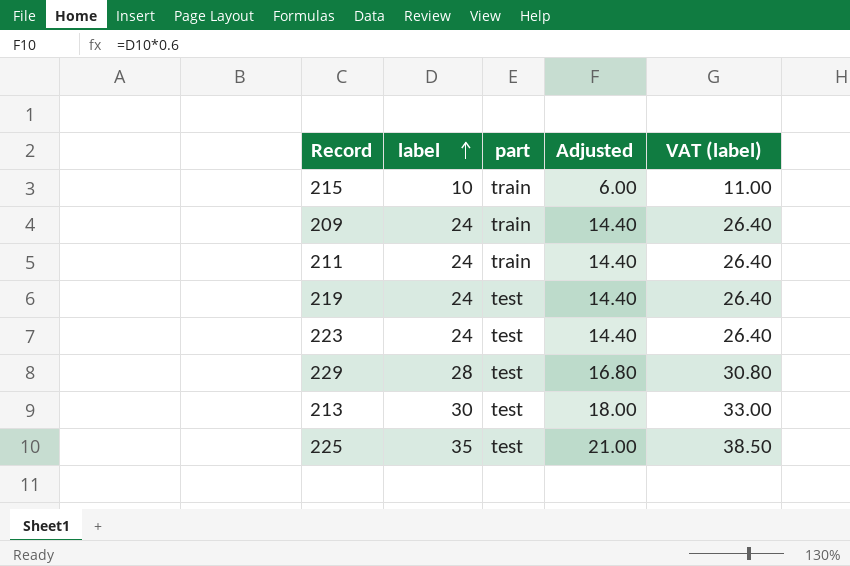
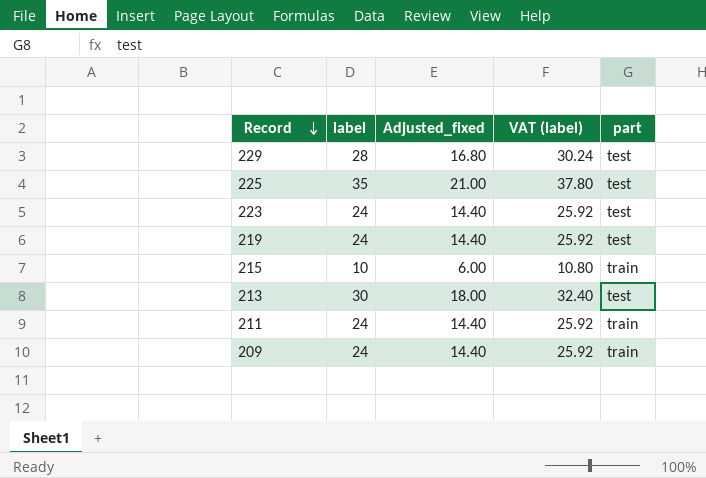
row order: label ascending -> Record descending
column name: Adjusted -> Adjusted_fixed
column VAT (label) | formula: [label] * 1.1 -> [label] * 1.08
column part | position: 3 -> 5

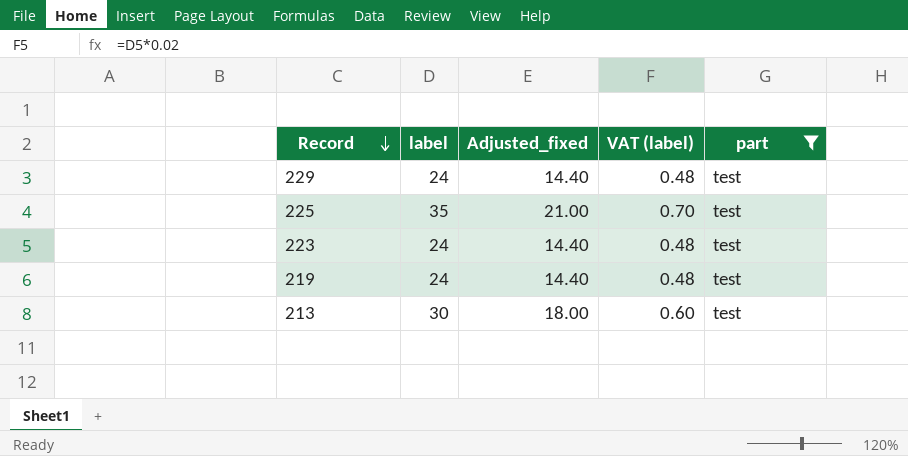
filter: none -> part = test
column VAT (label) | formula: [label] * 1.08 -> [label] * 0.02
229 | label: 28 -> 24
229 | Adjusted_fixed: 16.80 -> 14.40

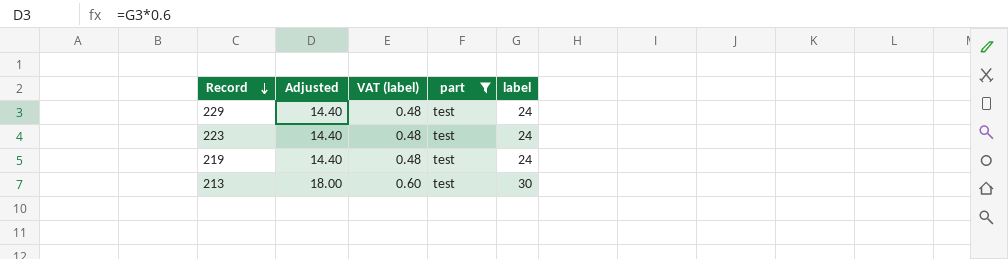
column name: Adjusted_fixed -> Adjusted
column label | position: 2 -> 5
row 225: 35 | 21.00 | 0.70 | test -> none

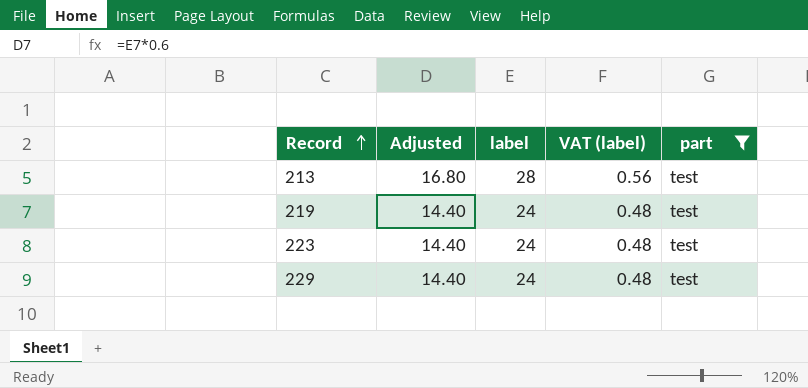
row order: Record descending -> Record ascending
column label | position: 5 -> 3
213 | Adjusted: 18.00 -> 16.80
213 | label: 30 -> 28
213 | VAT (label): 0.60 -> 0.56

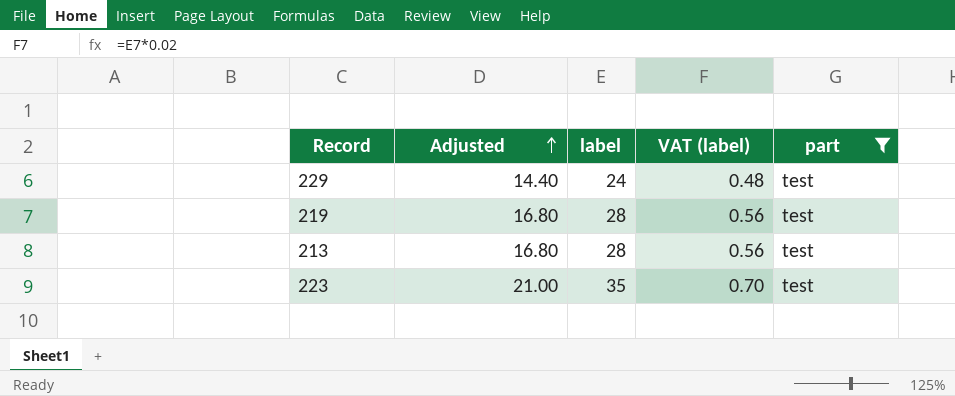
row order: Record ascending -> Adjusted ascending
219 | Adjusted: 14.40 -> 16.80
219 | label: 24 -> 28
219 | VAT (label): 0.48 -> 0.56
223 | Adjusted: 14.40 -> 21.00
223 | label: 24 -> 35
223 | VAT (label): 0.48 -> 0.70

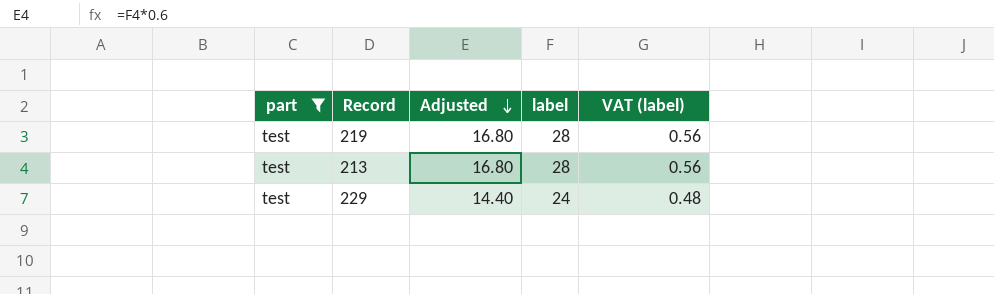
row order: Adjusted ascending -> Adjusted descending
column part | position: 5 -> 1
row 223: 21.00 | 35 | 0.70 | test -> none

